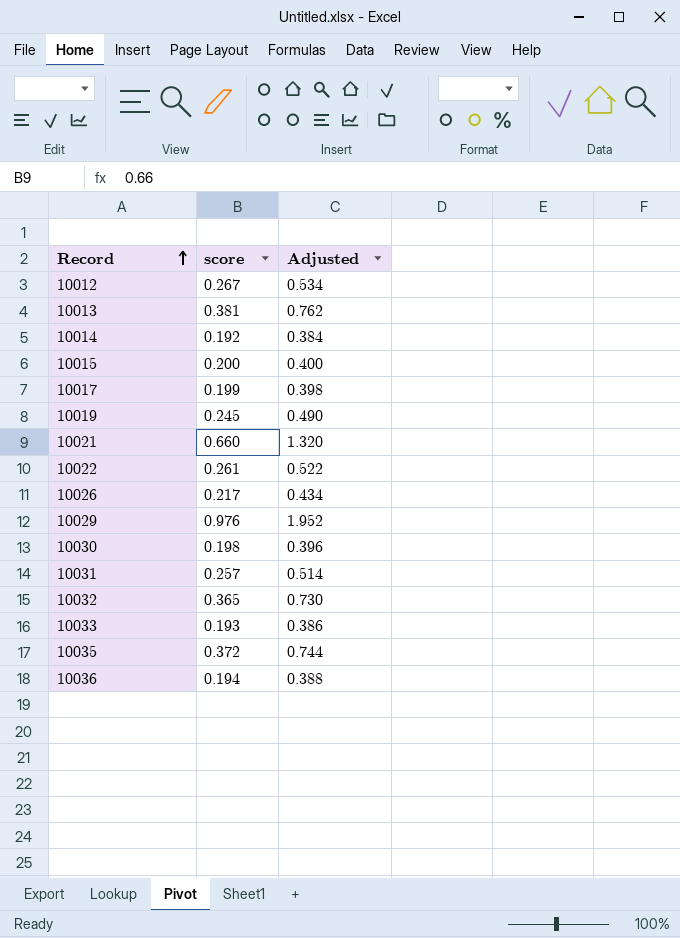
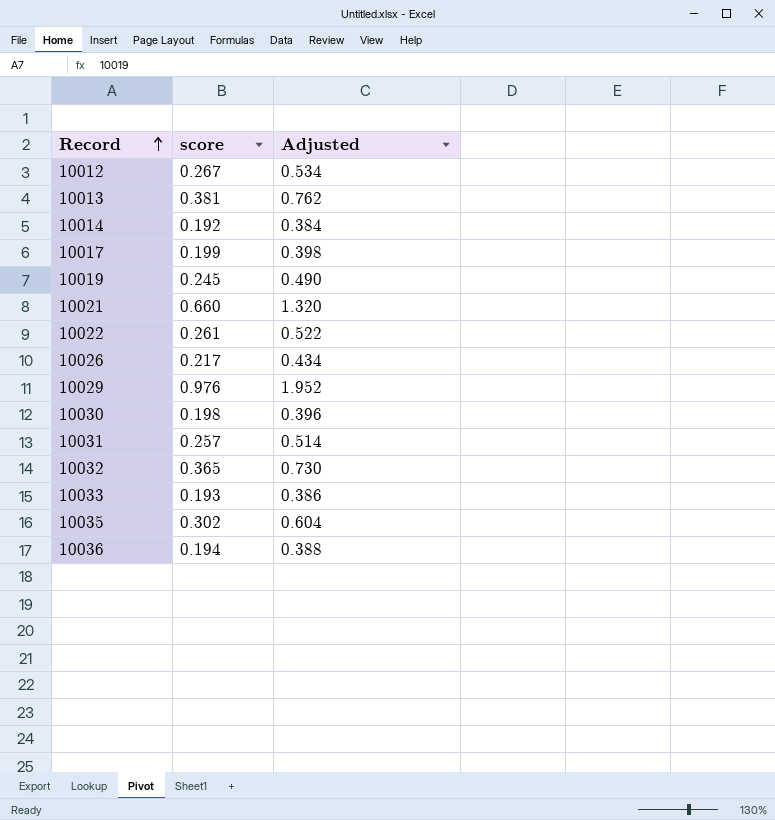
row 10015: 0.200 | 0.400 -> none
10035 | score: 0.372 -> 0.302
10035 | Adjusted: 0.744 -> 0.604

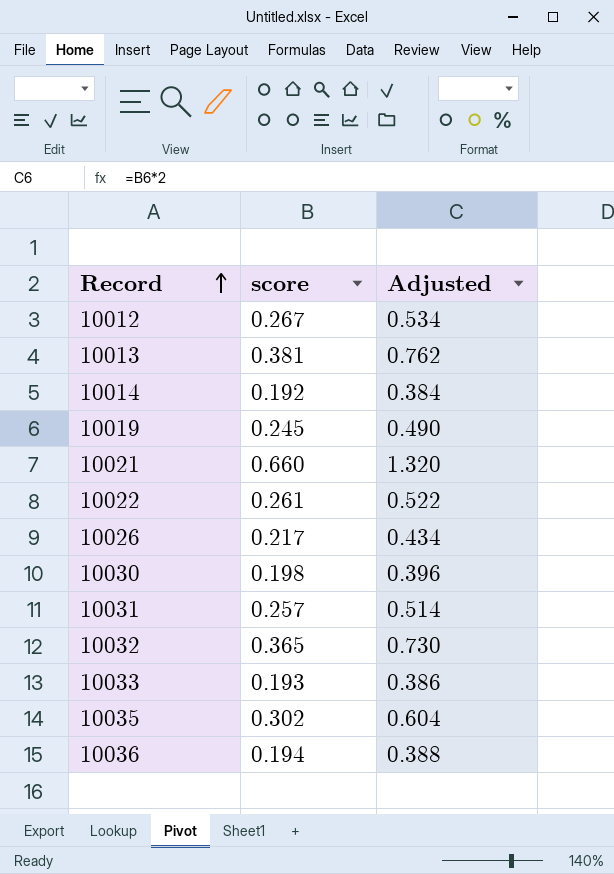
row 10017: 0.199 | 0.398 -> none
row 10029: 0.976 | 1.952 -> none

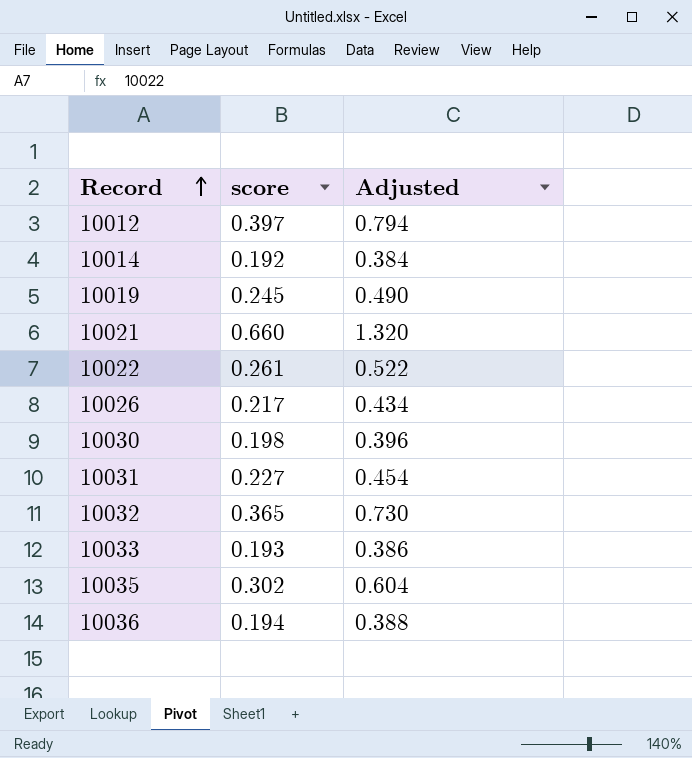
row 10013: 0.381 | 0.762 -> none
10012 | score: 0.267 -> 0.397
10012 | Adjusted: 0.534 -> 0.794
10031 | score: 0.257 -> 0.227
10031 | Adjusted: 0.514 -> 0.454

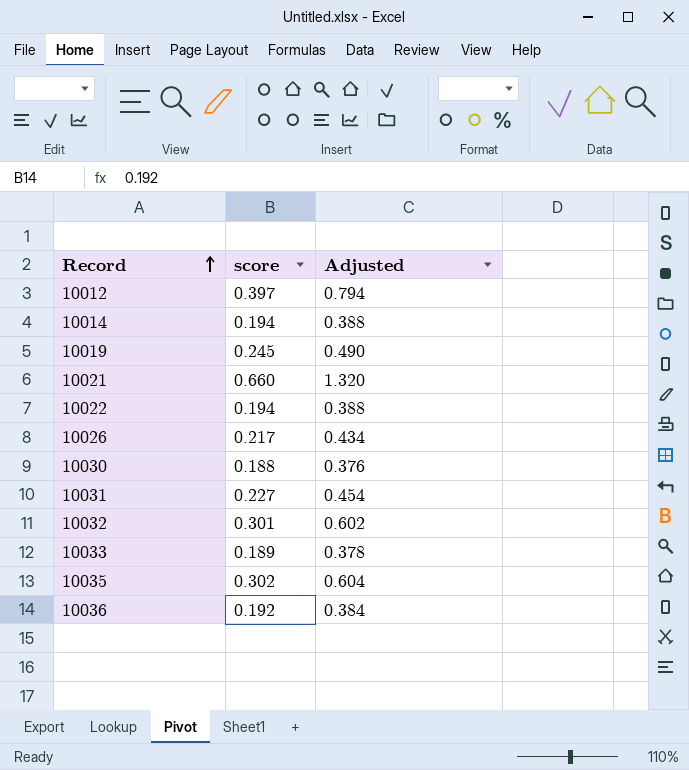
10014 | score: 0.192 -> 0.194
10014 | Adjusted: 0.384 -> 0.388
10022 | score: 0.261 -> 0.194
10022 | Adjusted: 0.522 -> 0.388
10030 | score: 0.198 -> 0.188
10030 | Adjusted: 0.396 -> 0.376
10032 | score: 0.365 -> 0.301
10032 | Adjusted: 0.730 -> 0.602
10033 | score: 0.193 -> 0.189
10033 | Adjusted: 0.386 -> 0.378
10036 | score: 0.194 -> 0.192
10036 | Adjusted: 0.388 -> 0.384

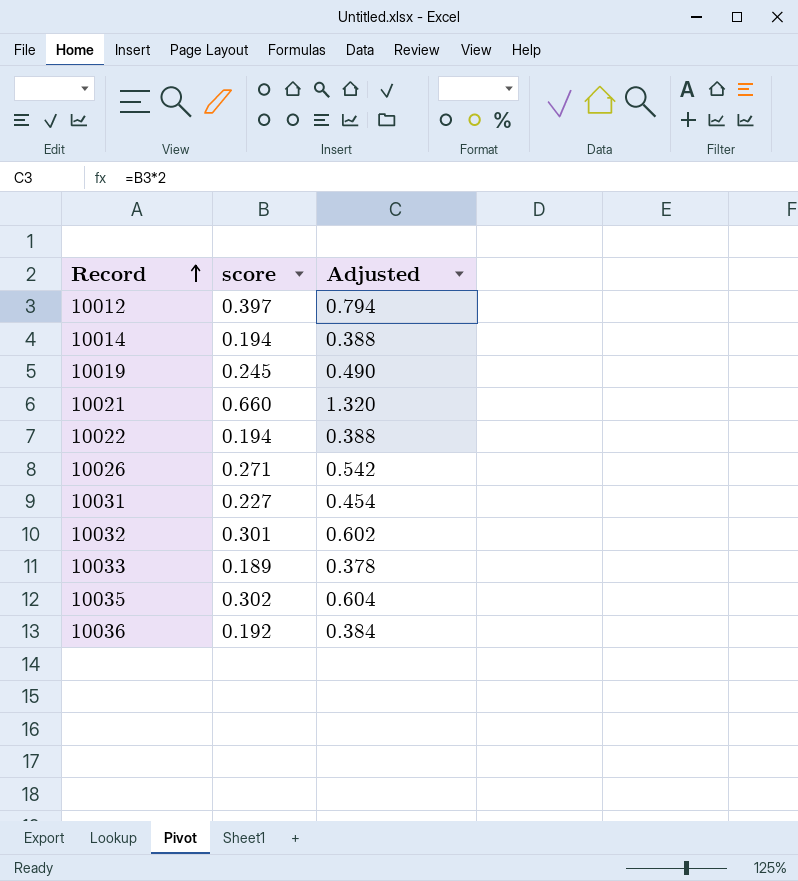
row 10030: 0.188 | 0.376 -> none
10026 | score: 0.217 -> 0.271
10026 | Adjusted: 0.434 -> 0.542

